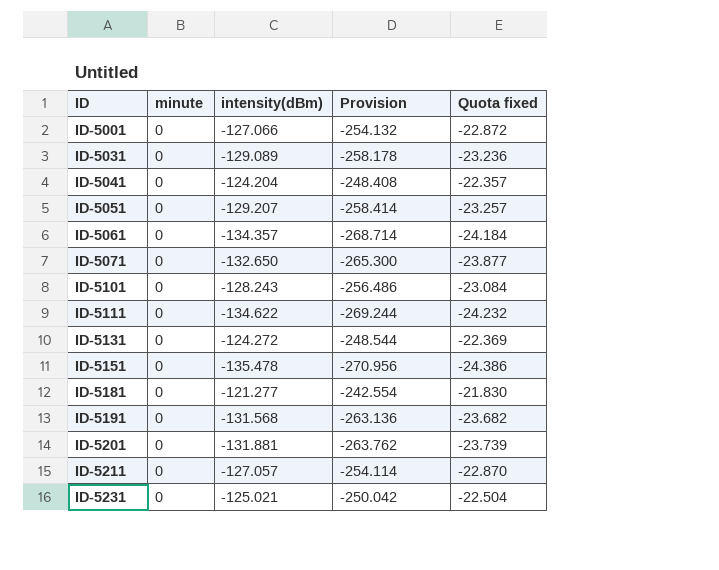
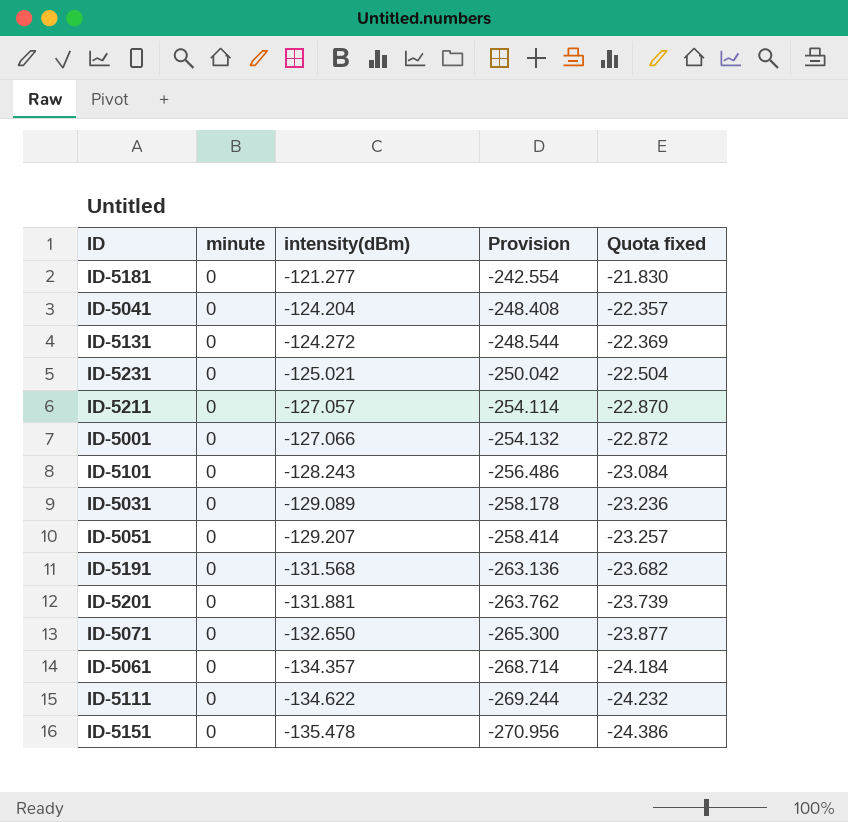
row order: ID ascending -> intensity(dBm) descending

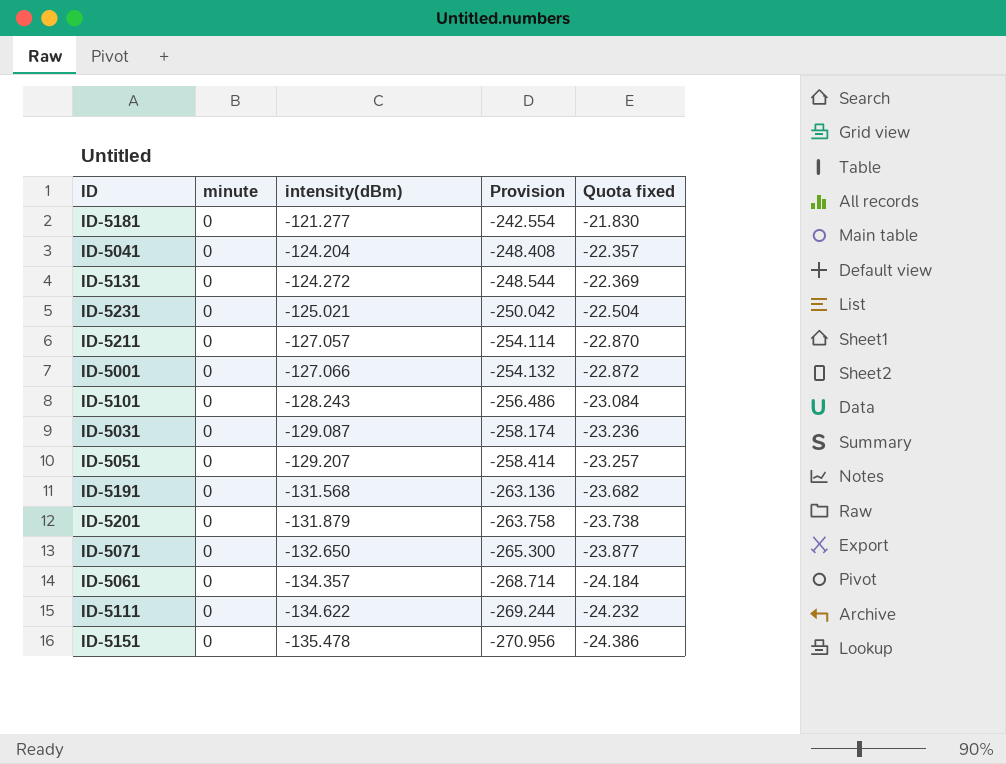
ID-5031 | intensity(dBm): -129.089 -> -129.087
ID-5031 | Provision: -258.178 -> -258.174
ID-5201 | intensity(dBm): -131.881 -> -131.879
ID-5201 | Provision: -263.762 -> -263.758
ID-5201 | Quota fixed: -23.739 -> -23.738

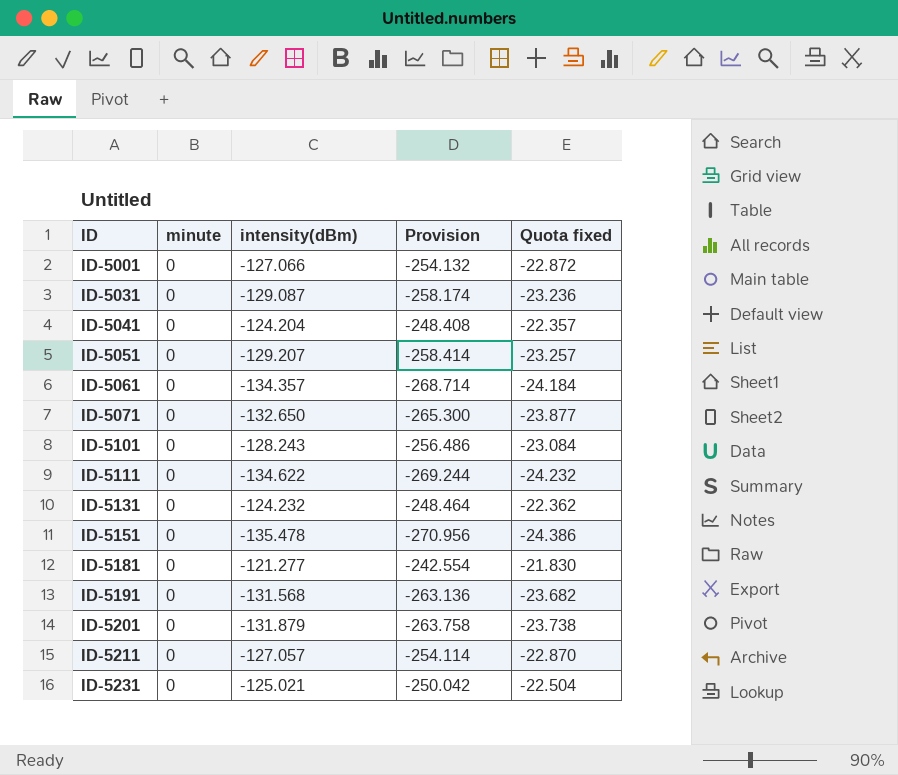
row order: intensity(dBm) descending -> ID ascending
ID-5131 | intensity(dBm): -124.272 -> -124.232
ID-5131 | Provision: -248.544 -> -248.464
ID-5131 | Quota fixed: -22.369 -> -22.362

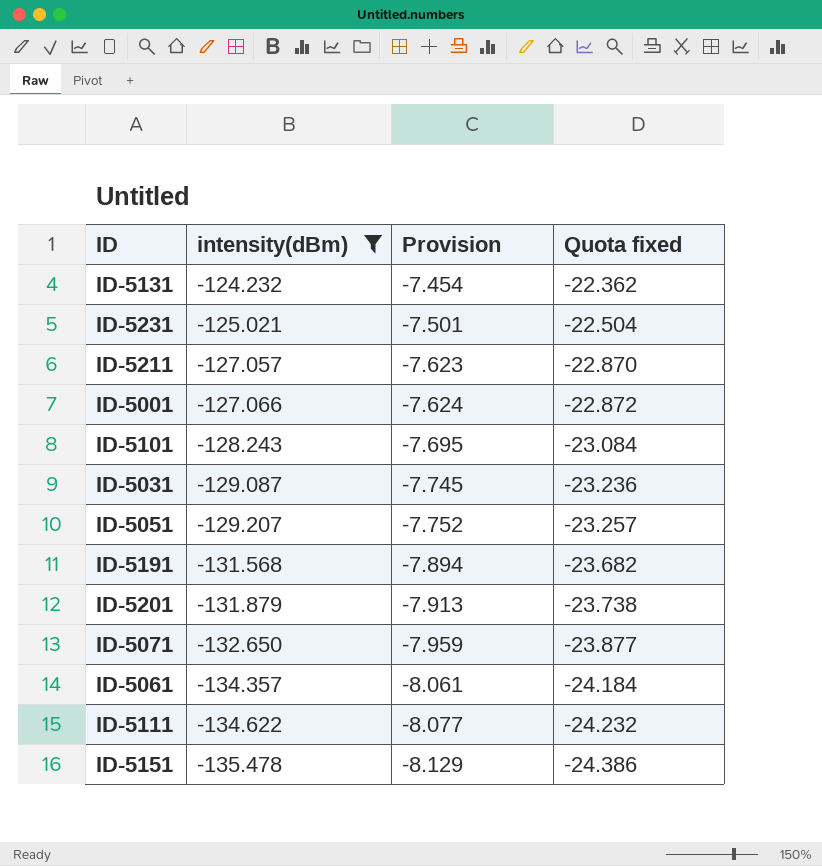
filter: none -> intensity(dBm) <= -124.232
row order: ID ascending -> intensity(dBm) descending
column minute | position: 2 -> none
column Provision | formula: [intensity(dBm)] * 2 -> [intensity(dBm)] * 0.06

